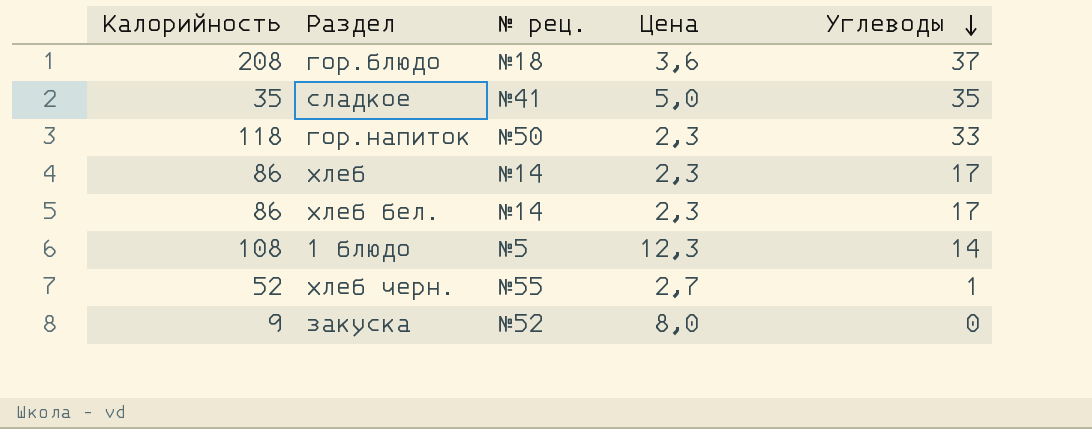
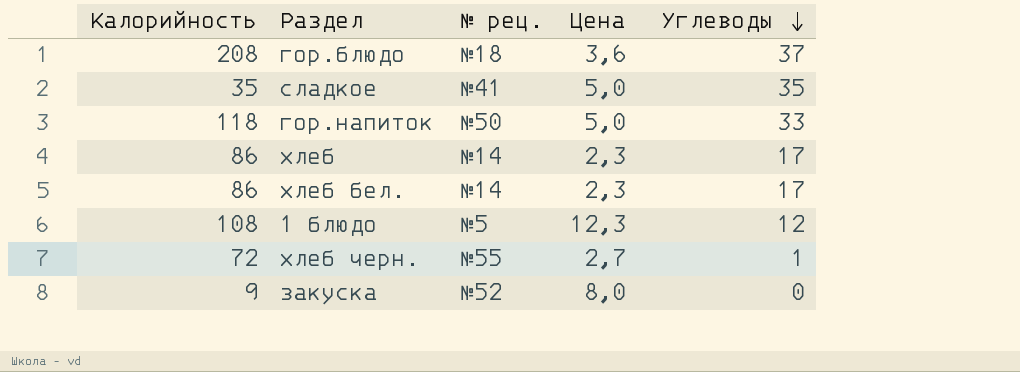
гор.напиток | Цена: 2,3 -> 5,0
1 блюдо | Углеводы: 14 -> 12
хлеб черн. | Калорийность: 52 -> 72

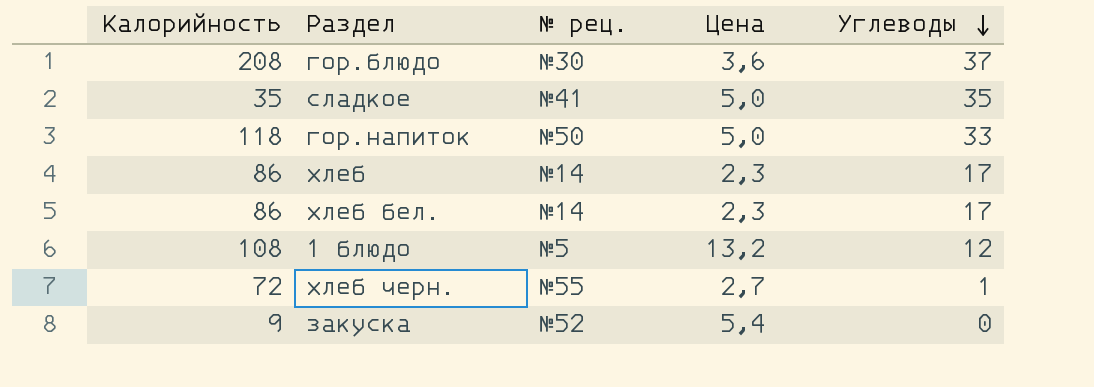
гор.блюдо | № рец.: №18 -> №30
1 блюдо | Цена: 12,3 -> 13,2
закуска | Цена: 8,0 -> 5,4

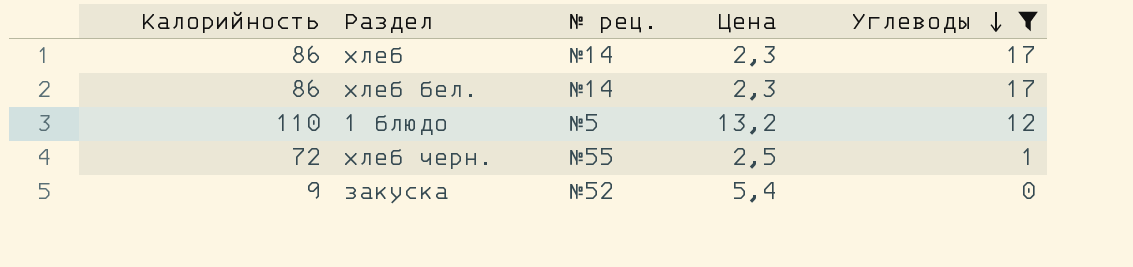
filter: none -> Углеводы <= 17
1 блюдо | Калорийность: 108 -> 110
хлеб черн. | Цена: 2,7 -> 2,5

